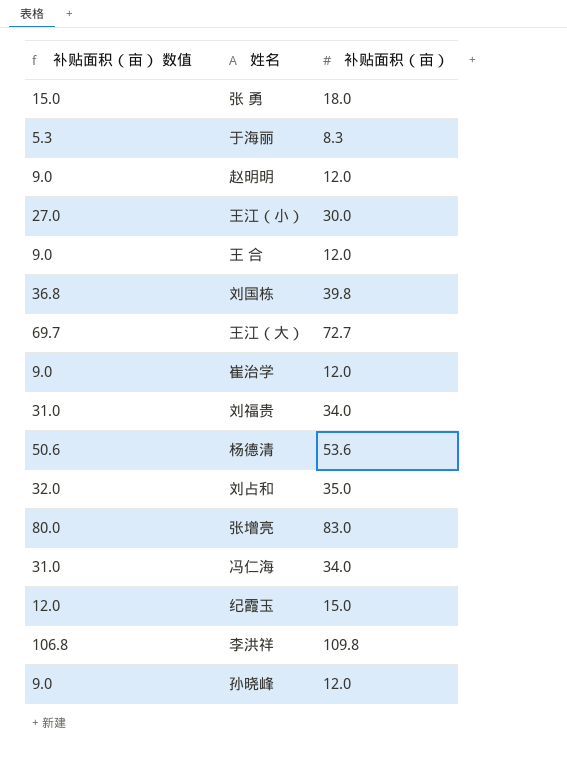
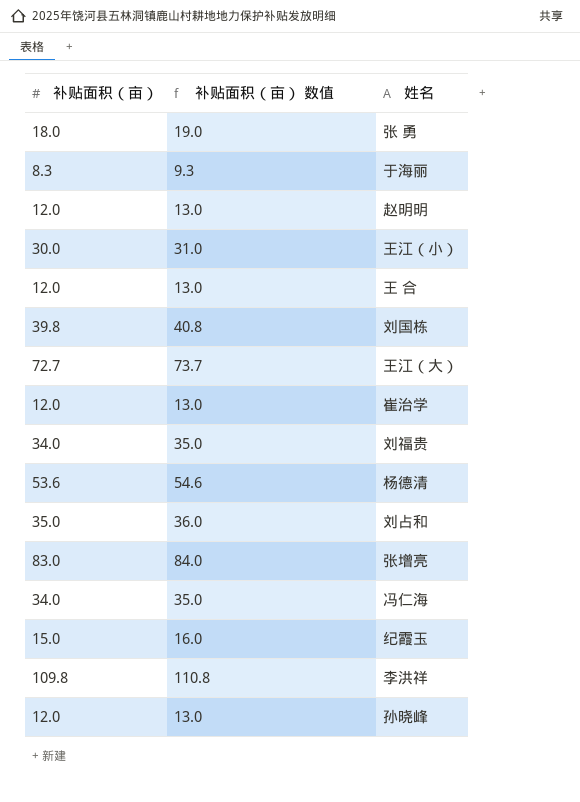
column 补贴面积（亩） | position: 3 -> 1
column 补贴面积（亩） 数值 | formula: [补贴面积（亩）] - 3 -> [补贴面积（亩）] + 1

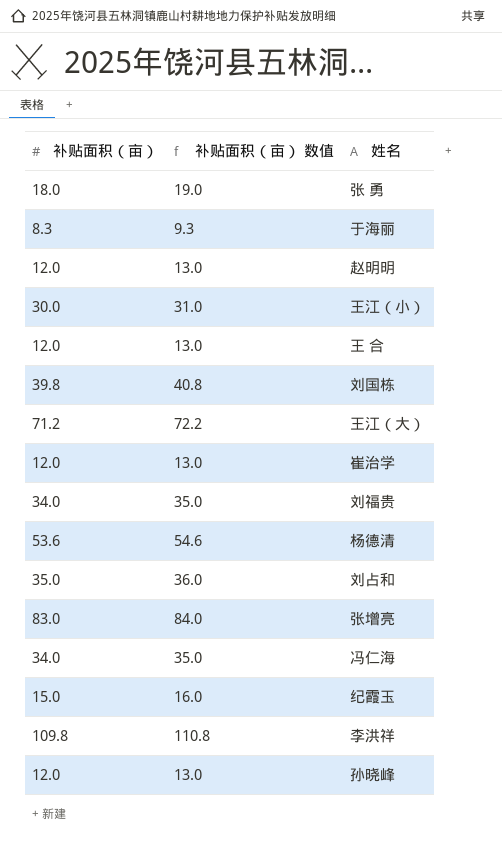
王江（大） | 补贴面积（亩）: 72.7 -> 71.2
王江（大） | 补贴面积（亩） 数值: 73.7 -> 72.2

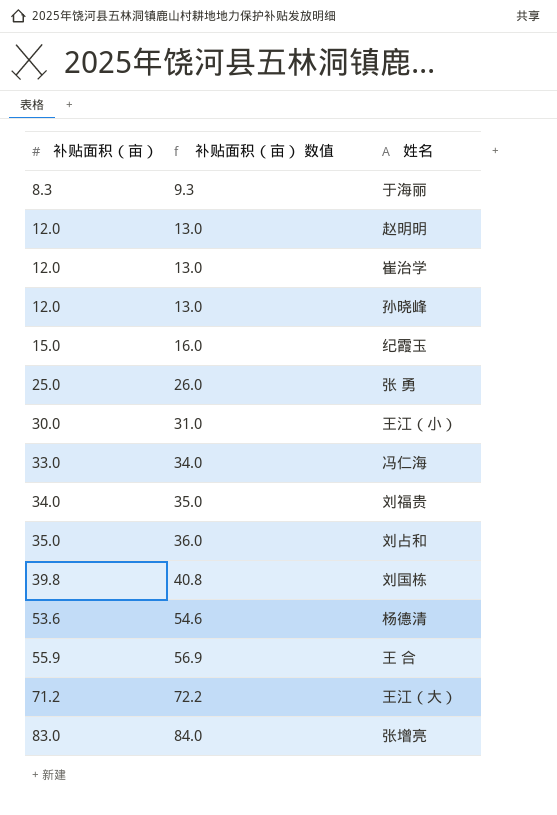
row order: none -> 补贴面积（亩） ascending
row 李洪祥: 109.8 | 110.8 -> none
张 勇 | 补贴面积（亩）: 18.0 -> 25.0
张 勇 | 补贴面积（亩） 数值: 19.0 -> 26.0
冯仁海 | 补贴面积（亩）: 34.0 -> 33.0
冯仁海 | 补贴面积（亩） 数值: 35.0 -> 34.0
王 合 | 补贴面积（亩）: 12.0 -> 55.9
王 合 | 补贴面积（亩） 数值: 13.0 -> 56.9

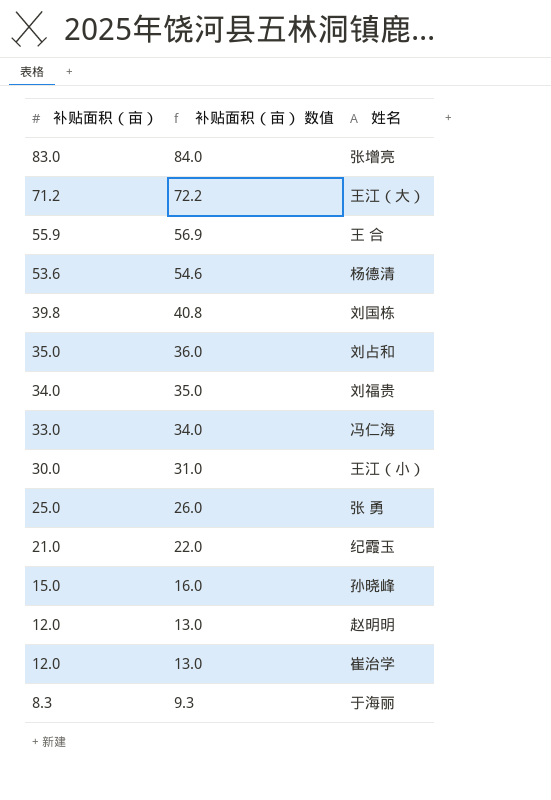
row order: 补贴面积（亩） ascending -> 补贴面积（亩） descending
纪霞玉 | 补贴面积（亩）: 15.0 -> 21.0
纪霞玉 | 补贴面积（亩） 数值: 16.0 -> 22.0
孙晓峰 | 补贴面积（亩）: 12.0 -> 15.0
孙晓峰 | 补贴面积（亩） 数值: 13.0 -> 16.0

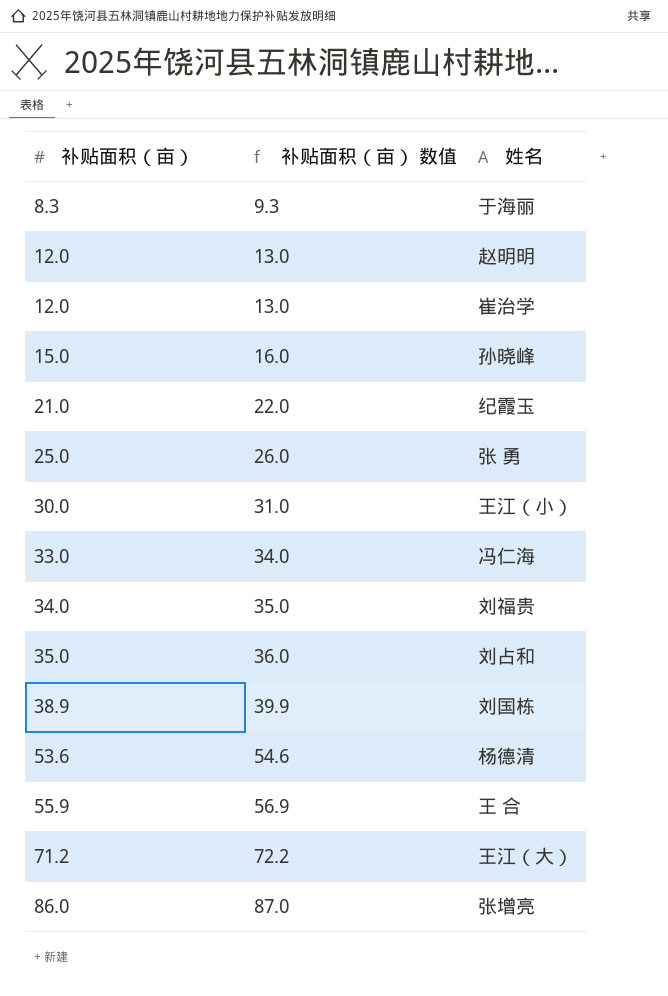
row order: 补贴面积（亩） descending -> 补贴面积（亩） ascending
刘国栋 | 补贴面积（亩）: 39.8 -> 38.9
刘国栋 | 补贴面积（亩） 数值: 40.8 -> 39.9
张增亮 | 补贴面积（亩）: 83.0 -> 86.0
张增亮 | 补贴面积（亩） 数值: 84.0 -> 87.0

